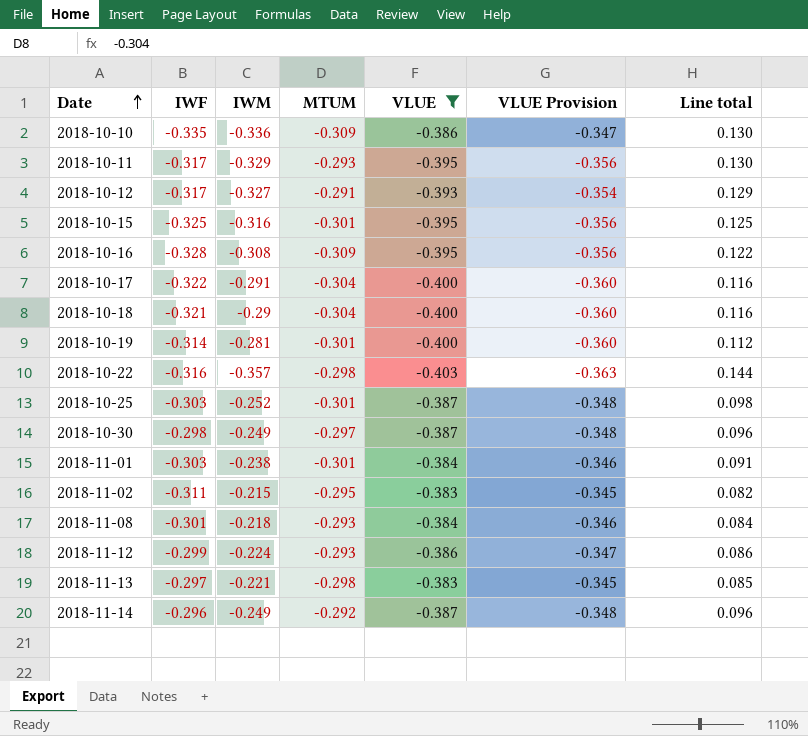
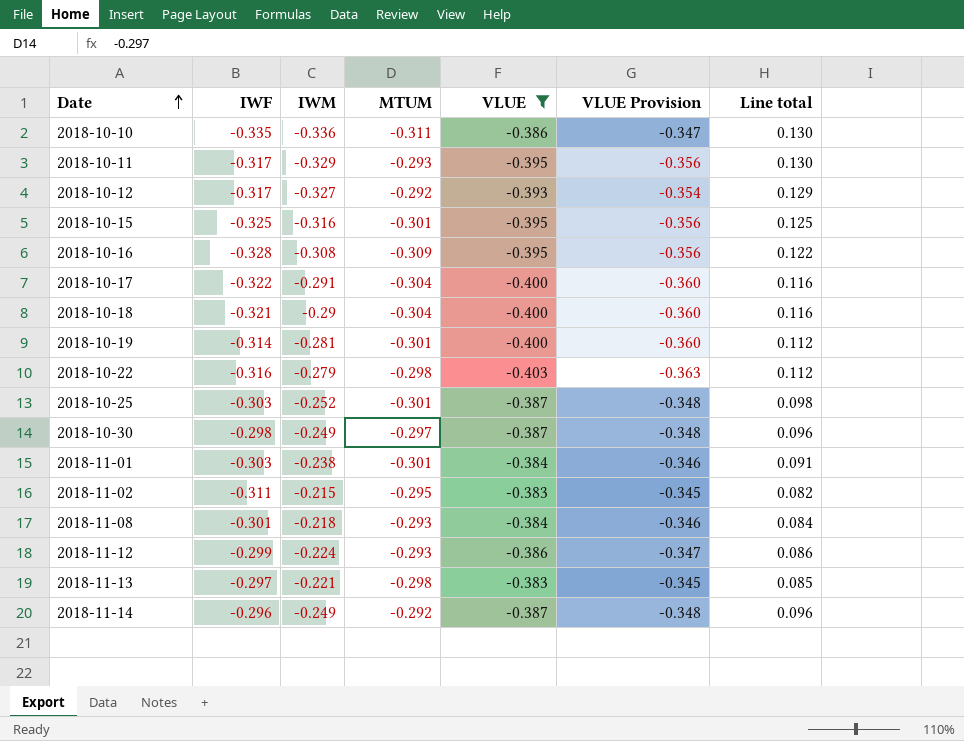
2018-10-10 | MTUM: -0.309 -> -0.311
2018-10-12 | MTUM: -0.291 -> -0.292
2018-10-22 | IWM: -0.357 -> -0.279
2018-10-22 | Line total: 0.144 -> 0.112

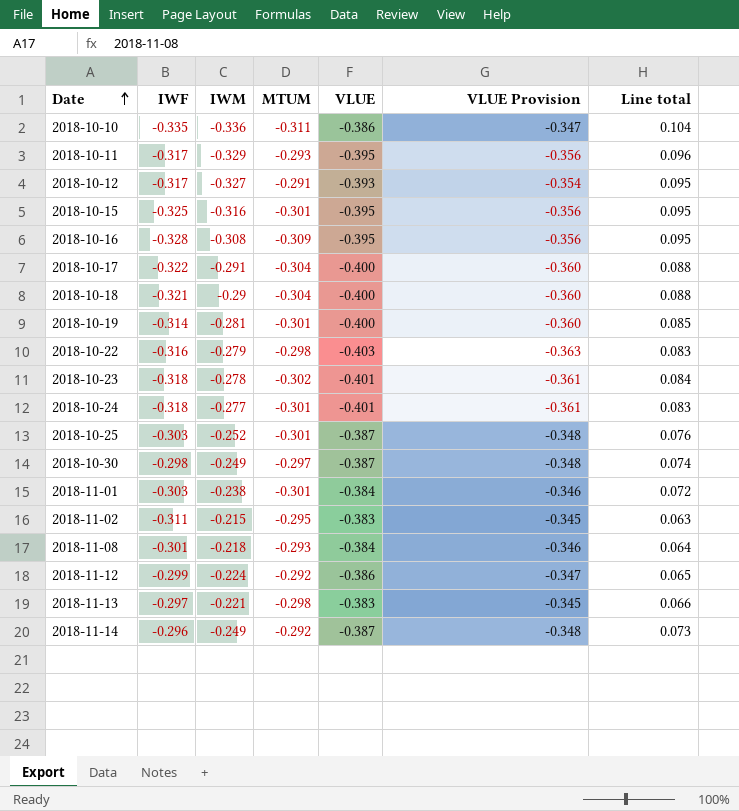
filter: VLUE != -0.401 -> none
column Line total | formula: [IWM] * [VLUE] -> [IWM] * [MTUM]
2018-10-12 | MTUM: -0.292 -> -0.291
2018-11-12 | MTUM: -0.293 -> -0.292

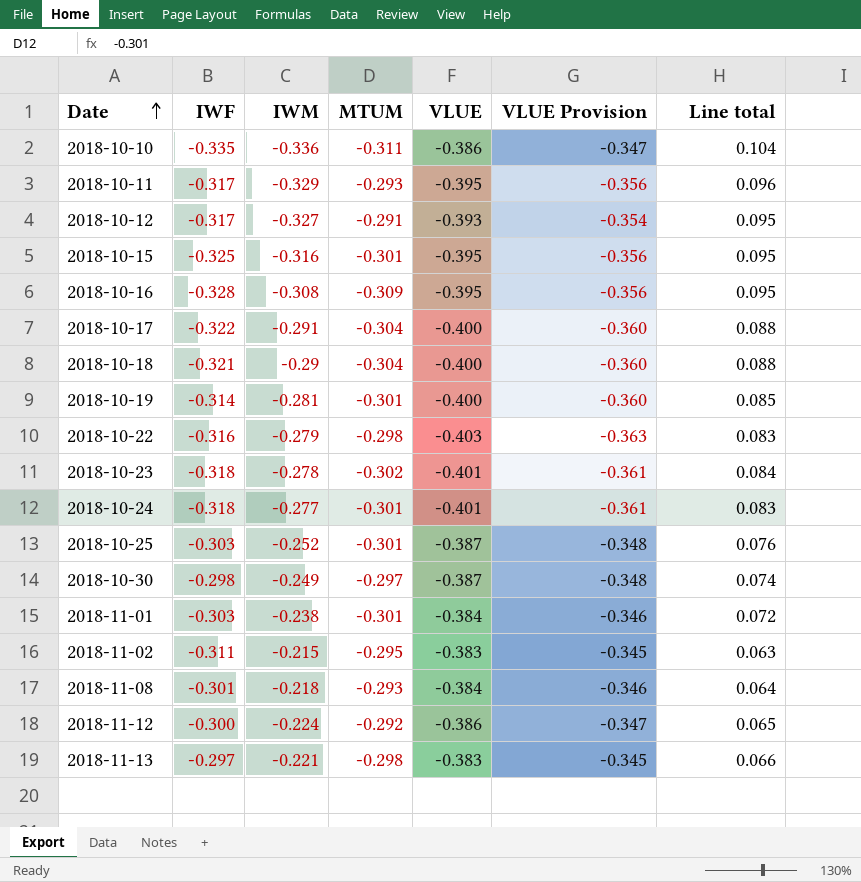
row 2018-11-14: -0.296 | -0.249 | -0.292 | -0.387 | -0.348 | 0.073 -> none
2018-11-12 | IWF: -0.299 -> -0.300

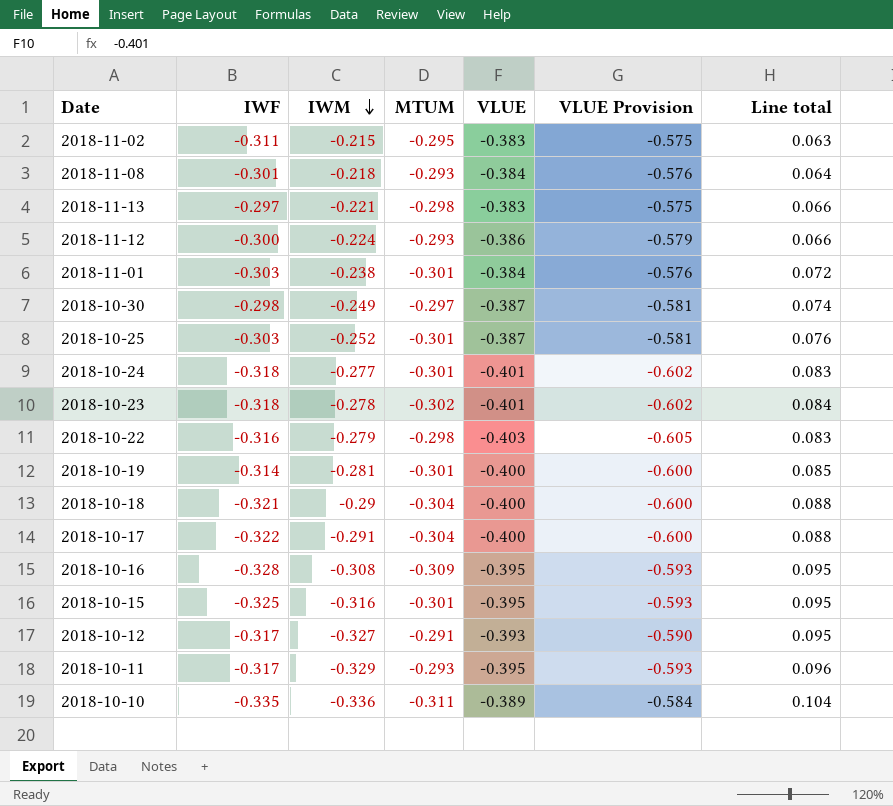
row order: Date ascending -> IWM descending
column VLUE Provision | formula: [VLUE] * 0.9 -> [VLUE] * 1.5
2018-11-12 | MTUM: -0.292 -> -0.293
2018-11-12 | Line total: 0.065 -> 0.066
2018-10-10 | VLUE: -0.386 -> -0.389

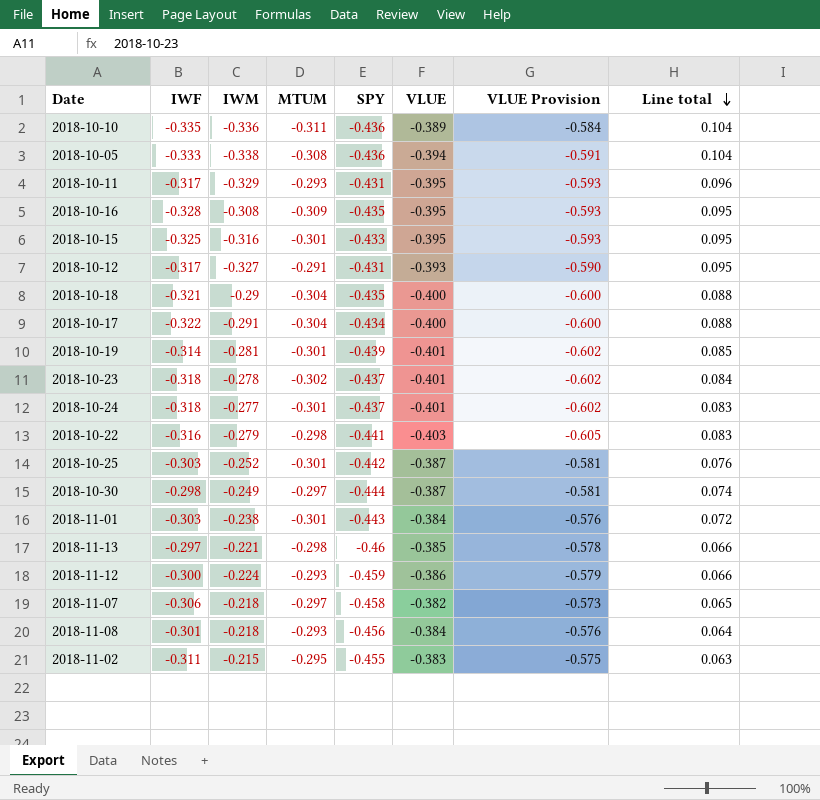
row order: IWM descending -> Line total descending
column SPY | position: none -> 5
row 2018-10-05: none -> -0.333 | -0.338 | -0.308 | -0.436 | -0.394 | -0.591 | 0.104
2018-10-19 | VLUE: -0.400 -> -0.401
2018-10-19 | VLUE Provision: -0.600 -> -0.602
2018-11-13 | VLUE: -0.383 -> -0.385
2018-11-13 | VLUE Provision: -0.575 -> -0.578
row 2018-11-07: none -> -0.306 | -0.218 | -0.297 | -0.458 | -0.382 | -0.573 | 0.065

